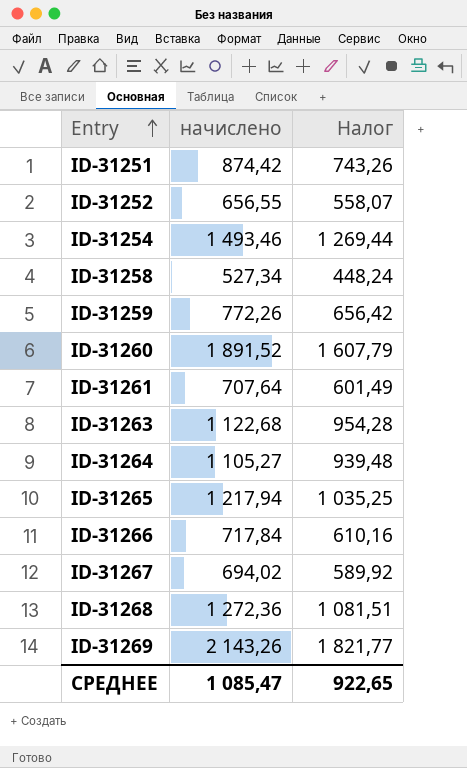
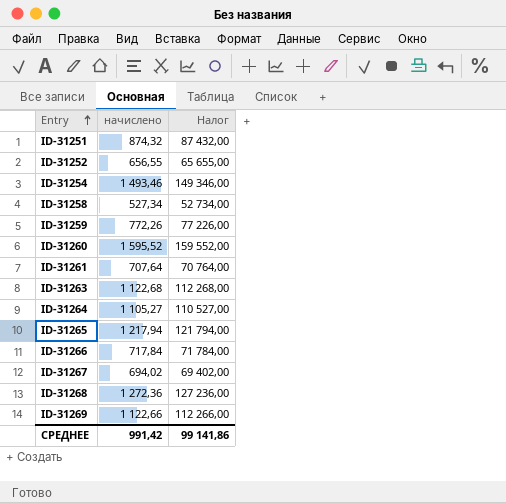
column Налог | formula: [начислено] * 0,85 -> [начислено] * 100
ID-31251 | начислено: 874,42 -> 874,32
ID-31260 | начислено: 1 891,52 -> 1 595,52
ID-31269 | начислено: 2 143,26 -> 1 122,66
СРЕДНЕЕ | начислено: 1 085,47 -> 991,42
СРЕДНЕЕ | Налог: 922,65 -> 99 141,86

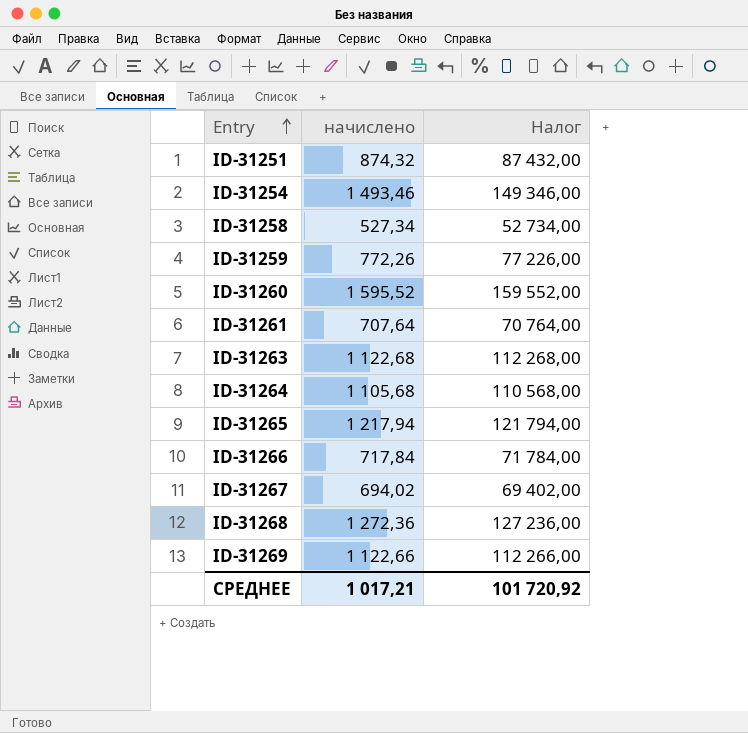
row ID-31252: 656,55 | 65 655,00 -> none
ID-31264 | начислено: 1 105,27 -> 1 105,68
ID-31264 | Налог: 110 527,00 -> 110 568,00
СРЕДНЕЕ | начислено: 991,42 -> 1 017,21
СРЕДНЕЕ | Налог: 99 141,86 -> 101 720,92

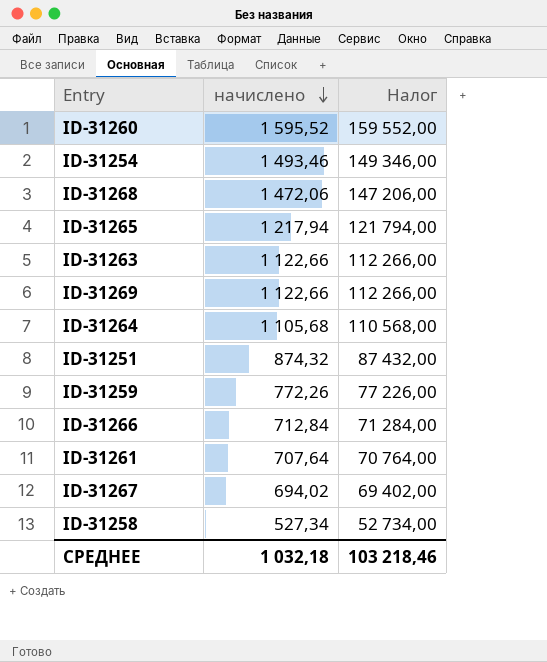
row order: Entry ascending -> начислено descending
ID-31268 | начислено: 1 272,36 -> 1 472,06
ID-31268 | Налог: 127 236,00 -> 147 206,00
ID-31263 | начислено: 1 122,68 -> 1 122,66
ID-31263 | Налог: 112 268,00 -> 112 266,00
ID-31266 | начислено: 717,84 -> 712,84
ID-31266 | Налог: 71 784,00 -> 71 284,00
СРЕДНЕЕ | начислено: 1 017,21 -> 1 032,18
СРЕДНЕЕ | Налог: 101 720,92 -> 103 218,46

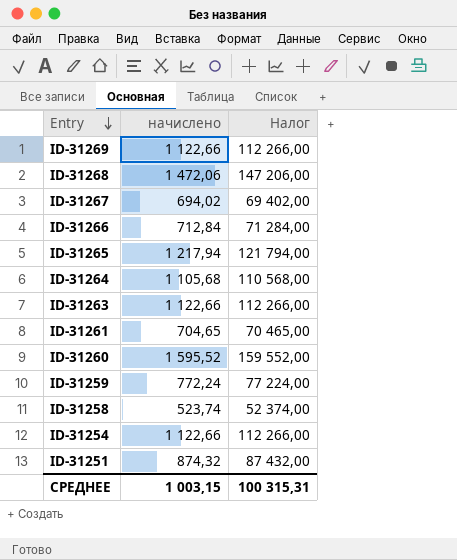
row order: начислено descending -> Entry descending
ID-31261 | начислено: 707,64 -> 704,65
ID-31261 | Налог: 70 764,00 -> 70 465,00
ID-31259 | начислено: 772,26 -> 772,24
ID-31259 | Налог: 77 226,00 -> 77 224,00
ID-31258 | начислено: 527,34 -> 523,74
ID-31258 | Налог: 52 734,00 -> 52 374,00
ID-31254 | начислено: 1 493,46 -> 1 122,66
ID-31254 | Налог: 149 346,00 -> 112 266,00
СРЕДНЕЕ | начислено: 1 032,18 -> 1 003,15
СРЕДНЕЕ | Налог: 103 218,46 -> 100 315,31

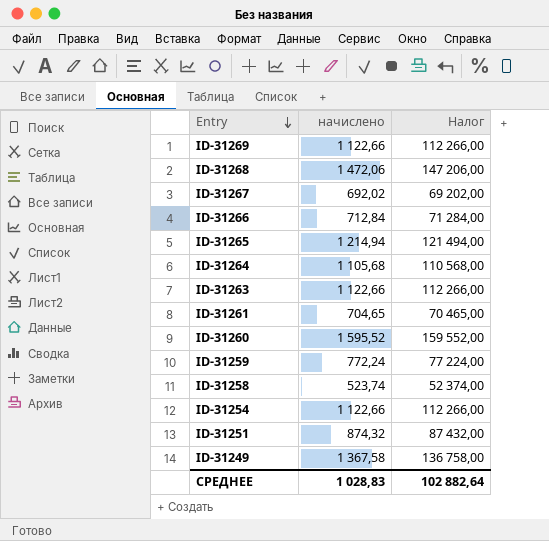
ID-31267 | начислено: 694,02 -> 692,02
ID-31267 | Налог: 69 402,00 -> 69 202,00
ID-31265 | начислено: 1 217,94 -> 1 214,94
ID-31265 | Налог: 121 794,00 -> 121 494,00
row ID-31249: none -> 1 367,58 | 136 758,00
СРЕДНЕЕ | начислено: 1 003,15 -> 1 028,83
СРЕДНЕЕ | Налог: 100 315,31 -> 102 882,64

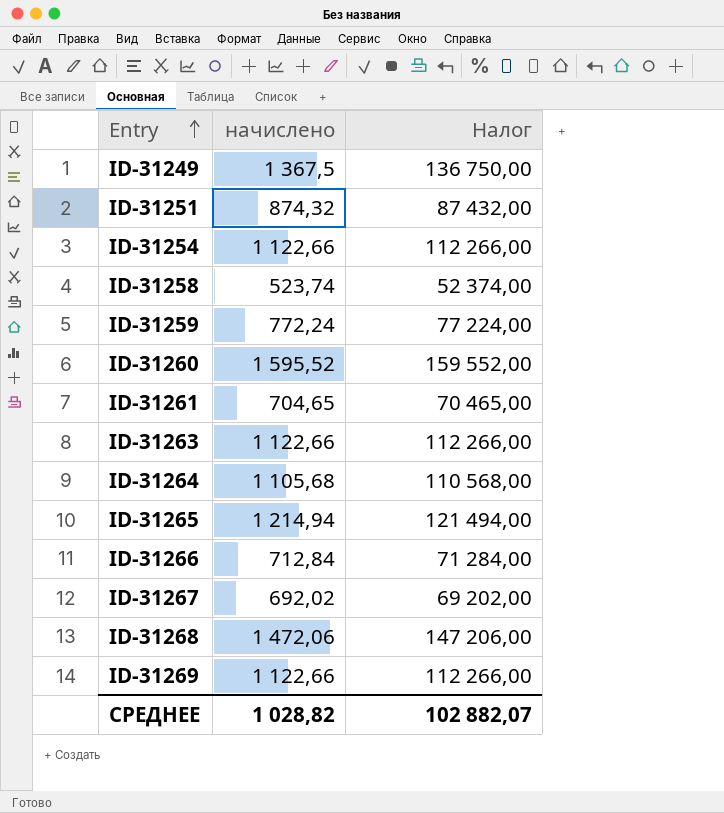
row order: Entry descending -> Entry ascending
ID-31249 | начислено: 1 367,58 -> 1 367,5
ID-31249 | Налог: 136 758,00 -> 136 750,00
СРЕДНЕЕ | начислено: 1 028,83 -> 1 028,82
СРЕДНЕЕ | Налог: 102 882,64 -> 102 882,07

